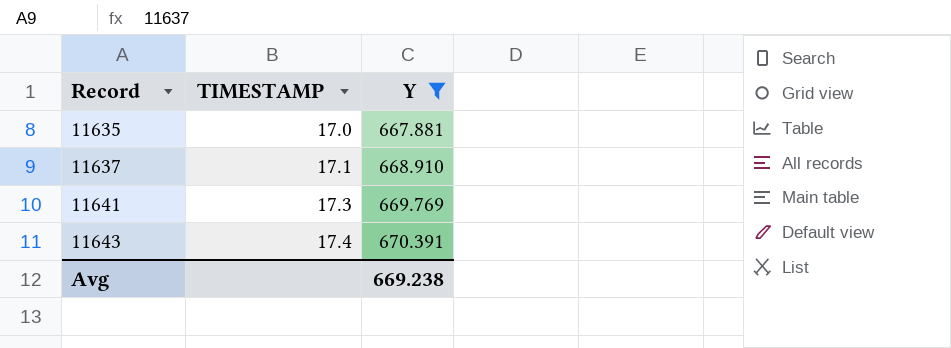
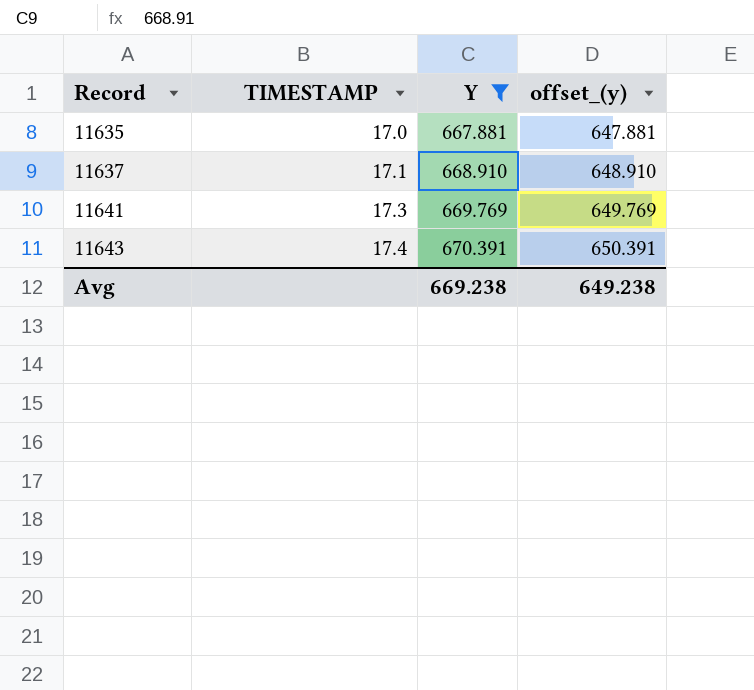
column offset_(y) | formula: none -> [Y] - 20

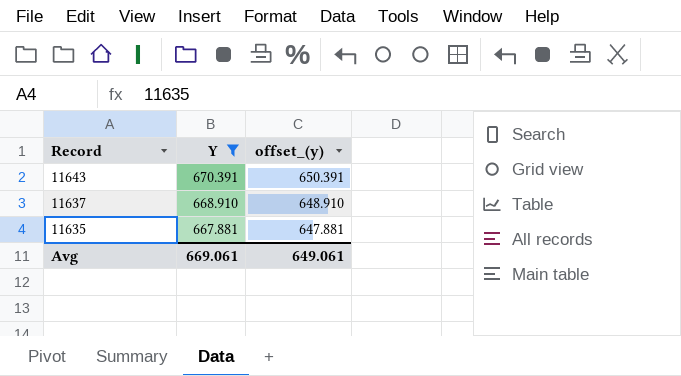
row order: Record ascending -> Record descending
column TIMESTAMP | position: 2 -> none
row 11641: 17.3 | 669.769 | 649.769 -> none
Avg | Y: 669.238 -> 669.061
Avg | offset_(y): 649.238 -> 649.061

